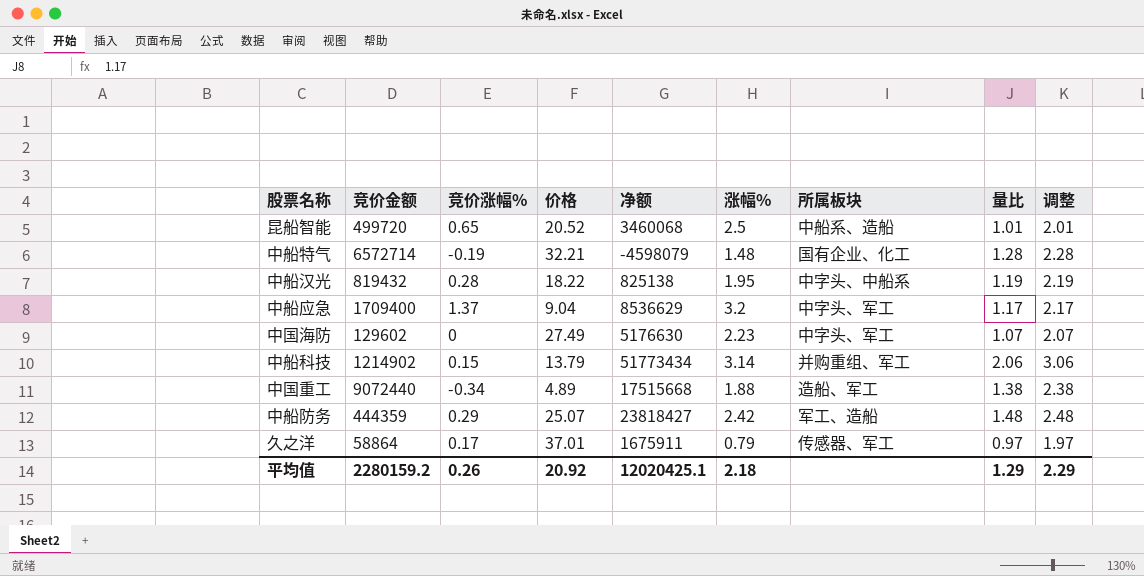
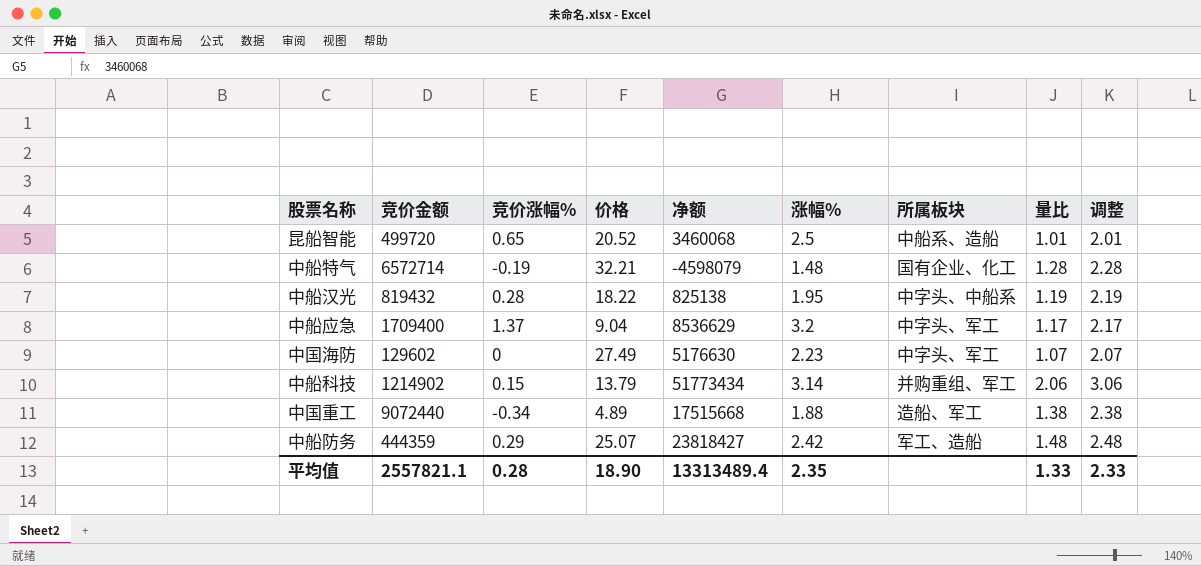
row 久之洋: 58864 | 0.17 | 37.01 | 1675911 | 0.79 | 传感器、军工 | 0.97 | 1.97 -> none
平均值 | 竞价金额: 2280159.2 -> 2557821.1
平均值 | 竞价涨幅%: 0.26 -> 0.28
平均值 | 价格: 20.92 -> 18.90
平均值 | 净额: 12020425.1 -> 13313489.4
平均值 | 涨幅%: 2.18 -> 2.35
平均值 | 量比: 1.29 -> 1.33
平均值 | 调整: 2.29 -> 2.33

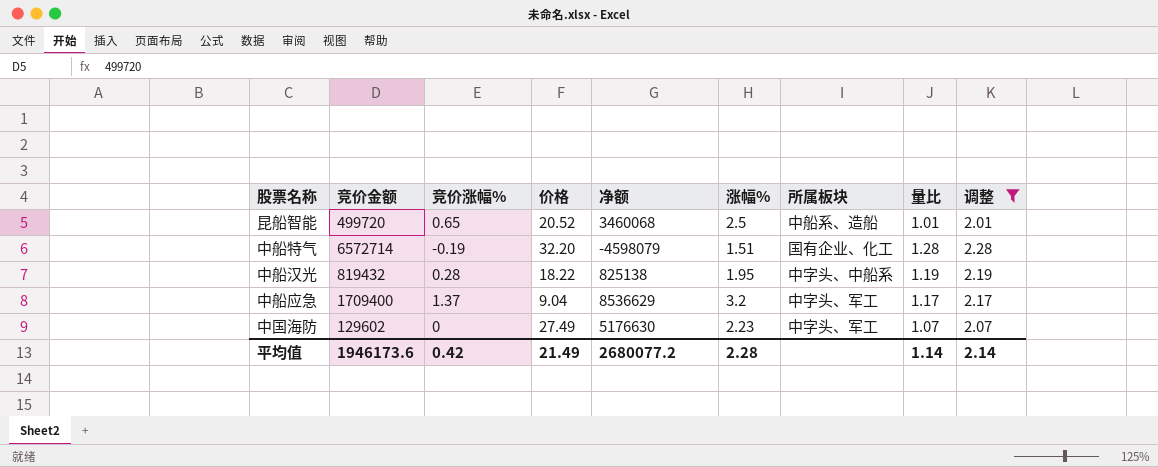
filter: none -> 调整 <= 2.28
中船特气 | 价格: 32.21 -> 32.20
中船特气 | 涨幅%: 1.48 -> 1.51
平均值 | 竞价金额: 2557821.1 -> 1946173.6
平均值 | 竞价涨幅%: 0.28 -> 0.42
平均值 | 价格: 18.90 -> 21.49
平均值 | 净额: 13313489.4 -> 2680077.2
平均值 | 涨幅%: 2.35 -> 2.28
平均值 | 量比: 1.33 -> 1.14
平均值 | 调整: 2.33 -> 2.14

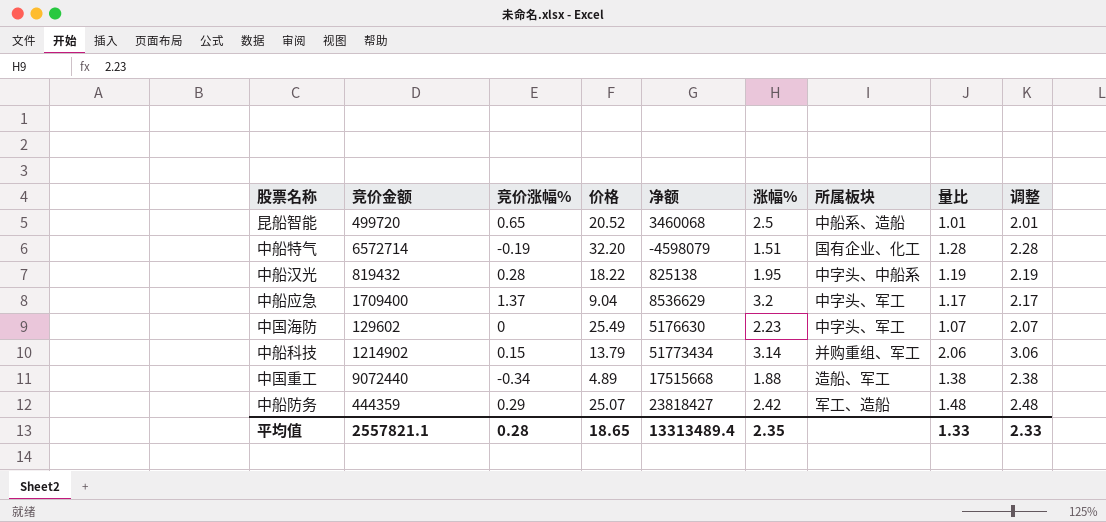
filter: 调整 <= 2.28 -> none
中国海防 | 价格: 27.49 -> 25.49
平均值 | 竞价金额: 1946173.6 -> 2557821.1
平均值 | 竞价涨幅%: 0.42 -> 0.28
平均值 | 价格: 21.49 -> 18.65
平均值 | 净额: 2680077.2 -> 13313489.4
平均值 | 涨幅%: 2.28 -> 2.35
平均值 | 量比: 1.14 -> 1.33
平均值 | 调整: 2.14 -> 2.33

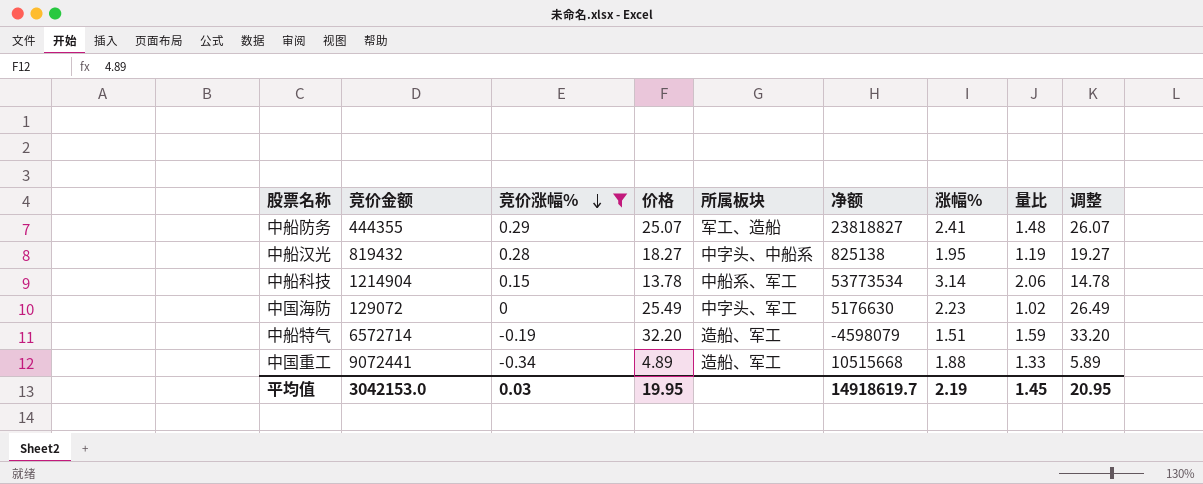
filter: none -> 竞价涨幅% <= 0.29
row order: none -> 竞价涨幅% descending
column 所属板块 | position: 7 -> 5
column 调整 | formula: [量比] + 1 -> [价格] + 1
中船防务 | 竞价金额: 444359 -> 444355
中船防务 | 净额: 23818427 -> 23818827
中船防务 | 涨幅%: 2.42 -> 2.41
中船汉光 | 价格: 18.22 -> 18.27
中船科技 | 竞价金额: 1214902 -> 1214904
中船科技 | 价格: 13.79 -> 13.78
中船科技 | 所属板块: 并购重组、军工 -> 中船系、军工
中船科技 | 净额: 51773434 -> 53773534
中国海防 | 竞价金额: 129602 -> 129072
中国海防 | 量比: 1.07 -> 1.02
中船特气 | 所属板块: 国有企业、化工 -> 造船、军工
中船特气 | 量比: 1.28 -> 1.59
中国重工 | 竞价金额: 9072440 -> 9072441
中国重工 | 净额: 17515668 -> 10515668
中国重工 | 量比: 1.38 -> 1.33
平均值 | 竞价金额: 2557821.1 -> 3042153.0
平均值 | 竞价涨幅%: 0.28 -> 0.03
平均值 | 价格: 18.65 -> 19.95
平均值 | 净额: 13313489.4 -> 14918619.7
平均值 | 涨幅%: 2.35 -> 2.19
平均值 | 量比: 1.33 -> 1.45
平均值 | 调整: 2.33 -> 20.95

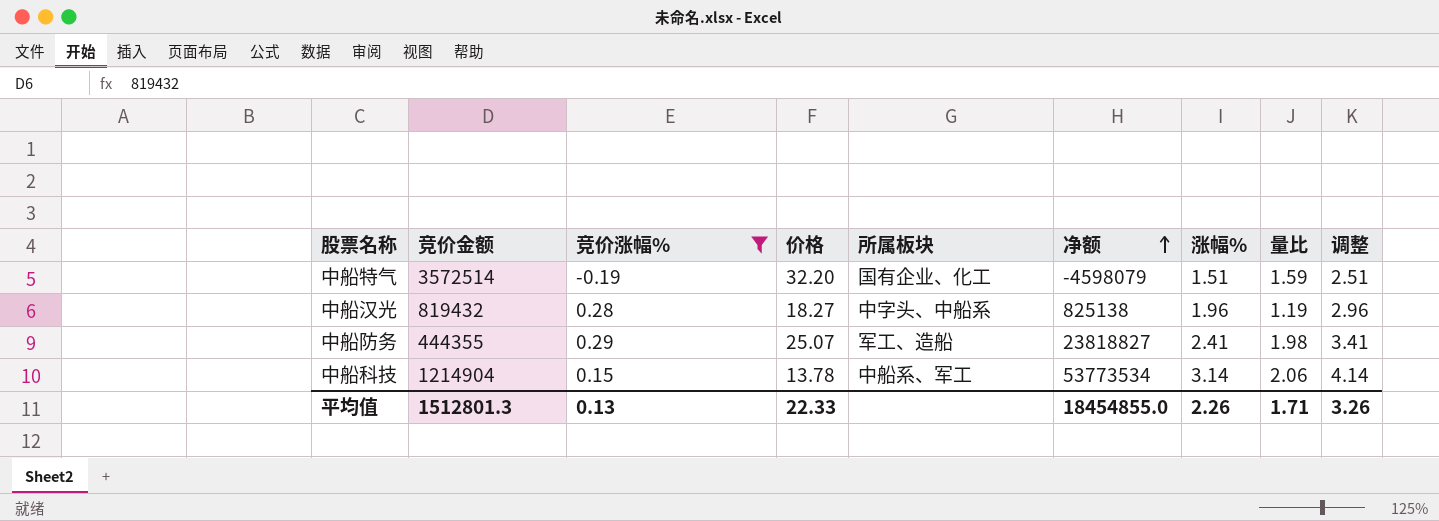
row order: 竞价涨幅% descending -> 净额 ascending
column 调整 | formula: [价格] + 1 -> [涨幅%] + 1
row 中国海防: 129072 | 0 | 25.49 | 中字头、军工 | 5176630 | 2.23 | 1.02 | 26.49 -> none
row 中国重工: 9072441 | -0.34 | 4.89 | 造船、军工 | 10515668 | 1.88 | 1.33 | 5.89 -> none
中船特气 | 竞价金额: 6572714 -> 3572514
中船特气 | 所属板块: 造船、军工 -> 国有企业、化工
中船汉光 | 涨幅%: 1.95 -> 1.96
中船防务 | 量比: 1.48 -> 1.98
平均值 | 竞价金额: 3042153.0 -> 1512801.3
平均值 | 竞价涨幅%: 0.03 -> 0.13
平均值 | 价格: 19.95 -> 22.33
平均值 | 净额: 14918619.7 -> 18454855.0
平均值 | 涨幅%: 2.19 -> 2.26
平均值 | 量比: 1.45 -> 1.71
平均值 | 调整: 20.95 -> 3.26

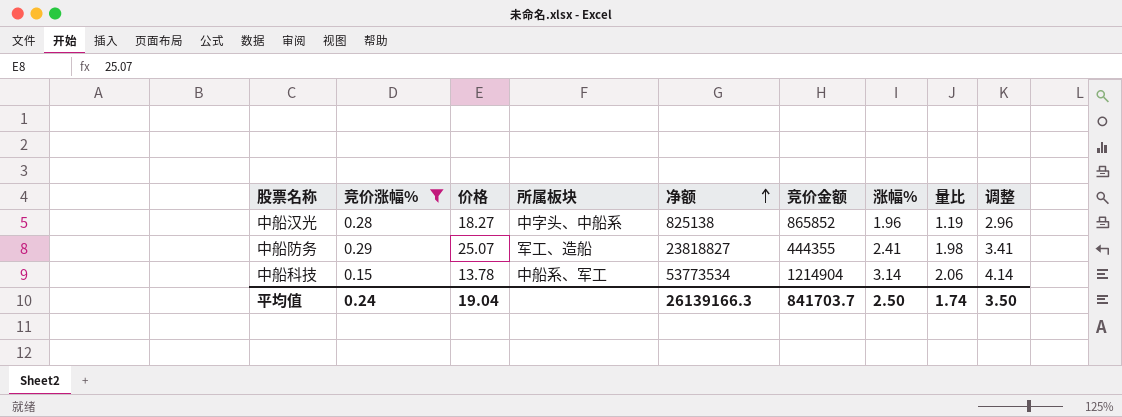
column 竞价金额 | position: 2 -> 6
row 中船特气: 3572514 | -0.19 | 32.20 | 国有企业、化工 | -4598079 | 1.51 | 1.59 | 2.51 -> none
中船汉光 | 竞价金额: 819432 -> 865852
平均值 | 竞价涨幅%: 0.13 -> 0.24
平均值 | 价格: 22.33 -> 19.04
平均值 | 净额: 18454855.0 -> 26139166.3
平均值 | 竞价金额: 1512801.3 -> 841703.7
平均值 | 涨幅%: 2.26 -> 2.50
平均值 | 量比: 1.71 -> 1.74
平均值 | 调整: 3.26 -> 3.50

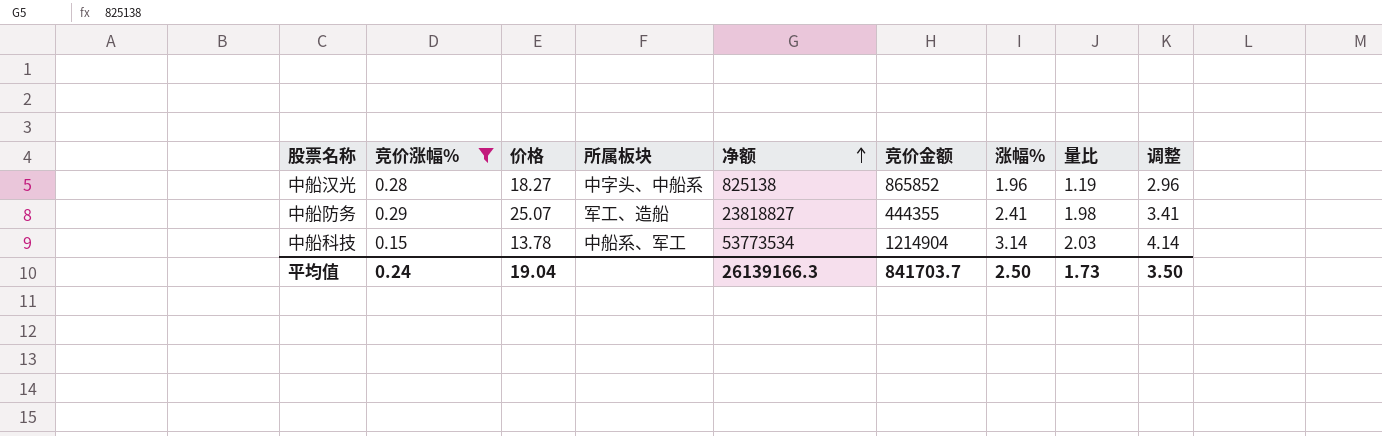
中船科技 | 量比: 2.06 -> 2.03
平均值 | 量比: 1.74 -> 1.73

